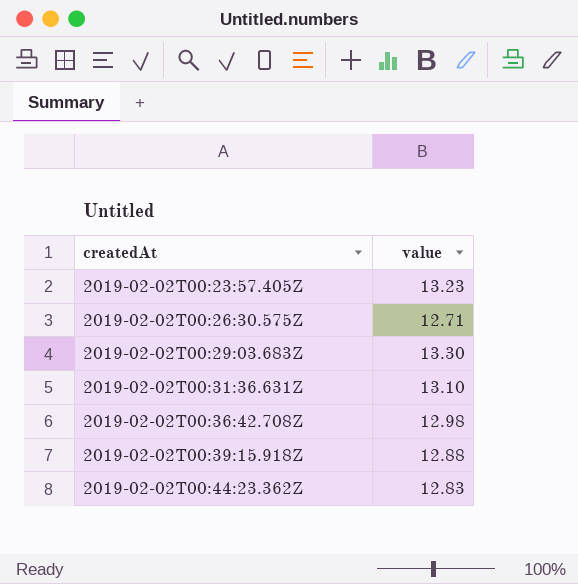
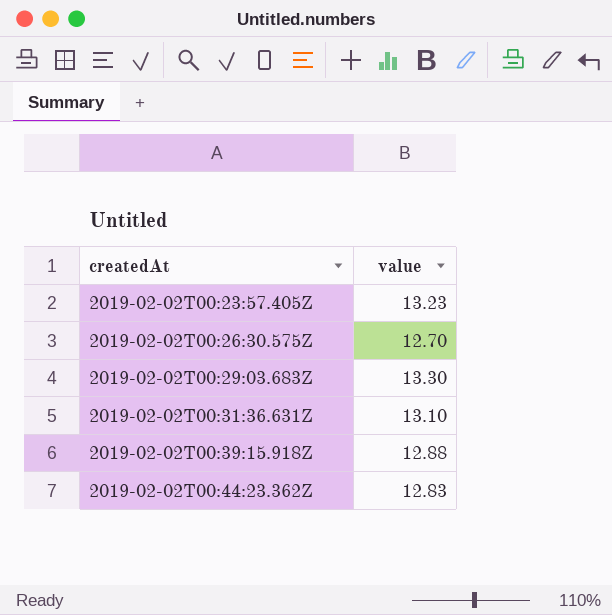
row 2019-02-02T00:36:42.708Z: 12.98 -> none
2019-02-02T00:26:30.575Z | value: 12.71 -> 12.70

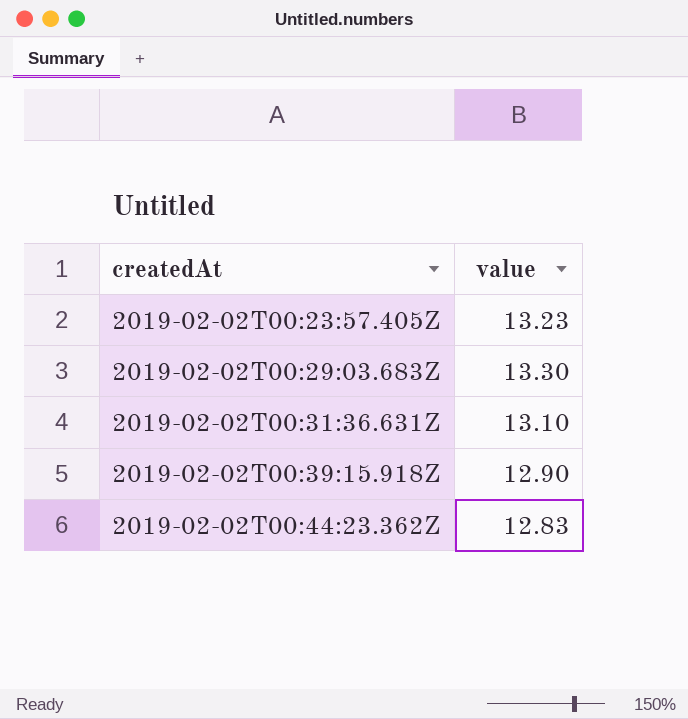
row 2019-02-02T00:26:30.575Z: 12.70 -> none
2019-02-02T00:39:15.918Z | value: 12.88 -> 12.90

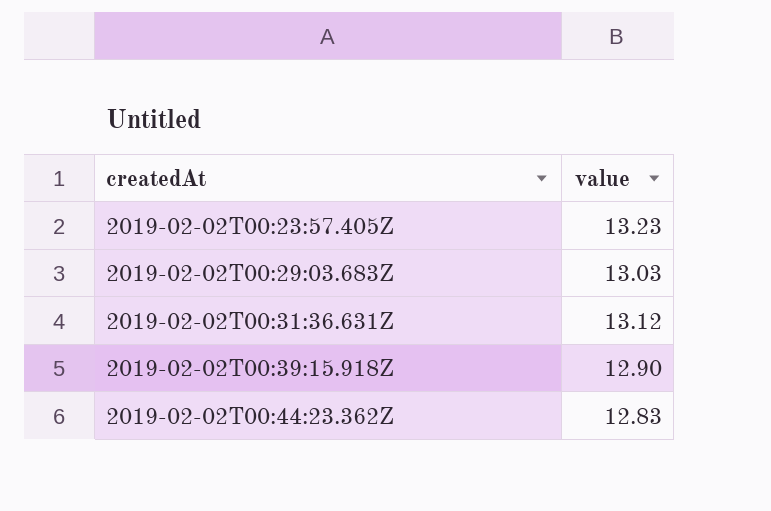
2019-02-02T00:29:03.683Z | value: 13.30 -> 13.03
2019-02-02T00:31:36.631Z | value: 13.10 -> 13.12

